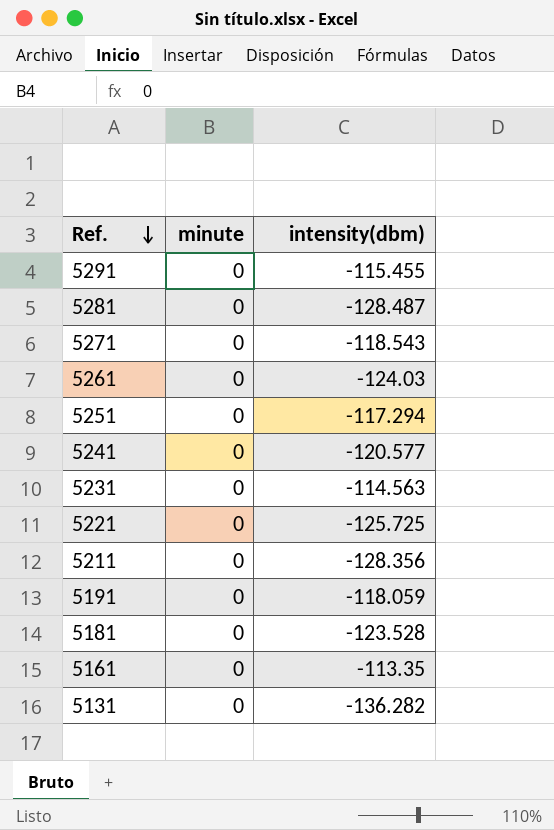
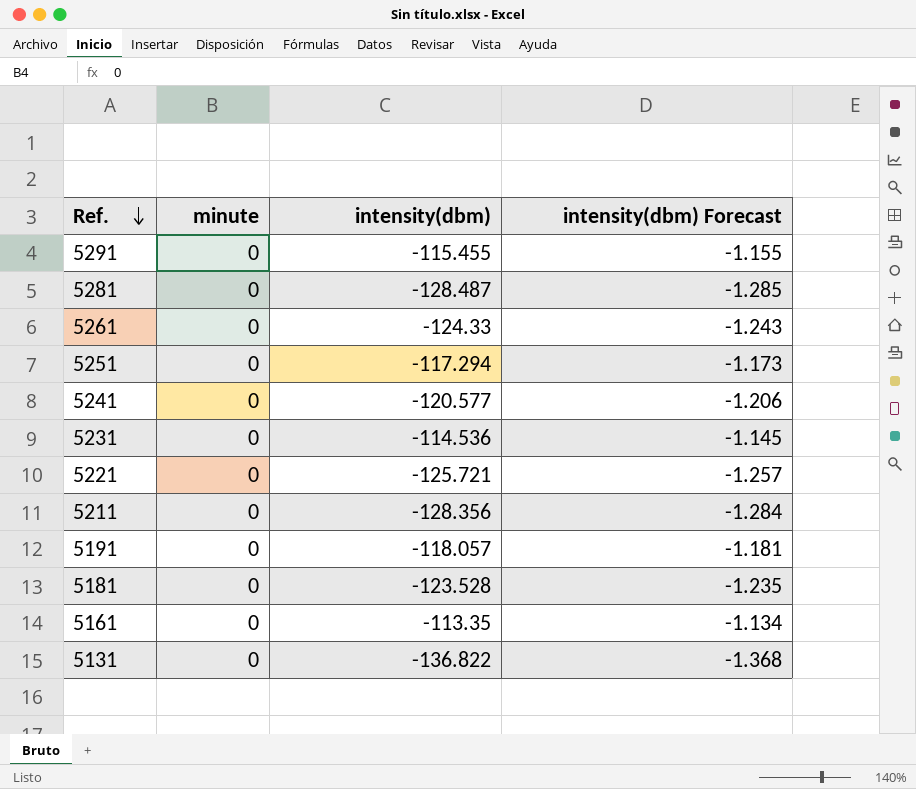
column intensity(dbm) Forecast | formula: none -> [intensity(dbm)] * 0.01
row 5271: 0 | -118.543 -> none
5261 | intensity(dbm): -124.03 -> -124.33
5231 | intensity(dbm): -114.563 -> -114.536
5221 | intensity(dbm): -125.725 -> -125.721
5191 | intensity(dbm): -118.059 -> -118.057
5131 | intensity(dbm): -136.282 -> -136.822

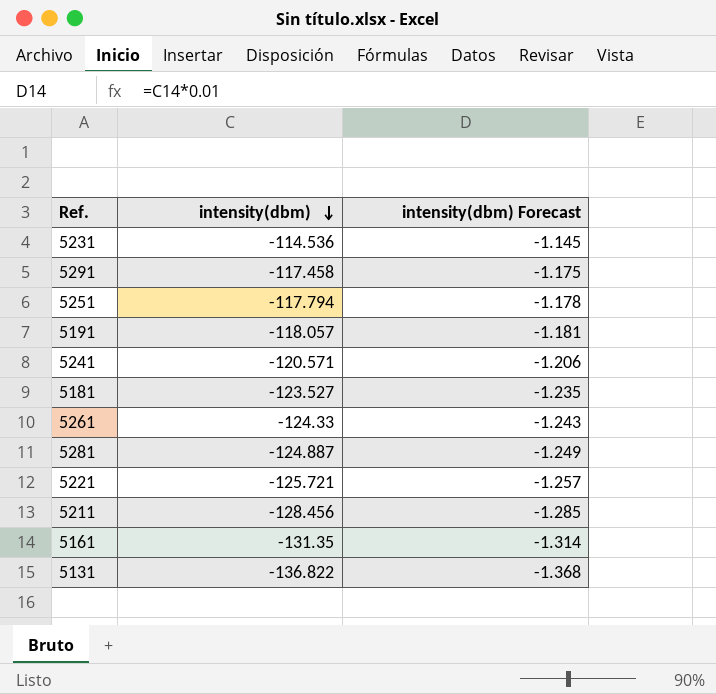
row order: Ref. descending -> intensity(dbm) descending
column minute | position: 2 -> none
5291 | intensity(dbm): -115.455 -> -117.458
5291 | intensity(dbm) Forecast: -1.155 -> -1.175
5251 | intensity(dbm): -117.294 -> -117.794
5251 | intensity(dbm) Forecast: -1.173 -> -1.178
5241 | intensity(dbm): -120.577 -> -120.571
5181 | intensity(dbm): -123.528 -> -123.527
5281 | intensity(dbm): -128.487 -> -124.887
5281 | intensity(dbm) Forecast: -1.285 -> -1.249
5211 | intensity(dbm): -128.356 -> -128.456
5211 | intensity(dbm) Forecast: -1.284 -> -1.285
5161 | intensity(dbm): -113.35 -> -131.35
5161 | intensity(dbm) Forecast: -1.134 -> -1.314

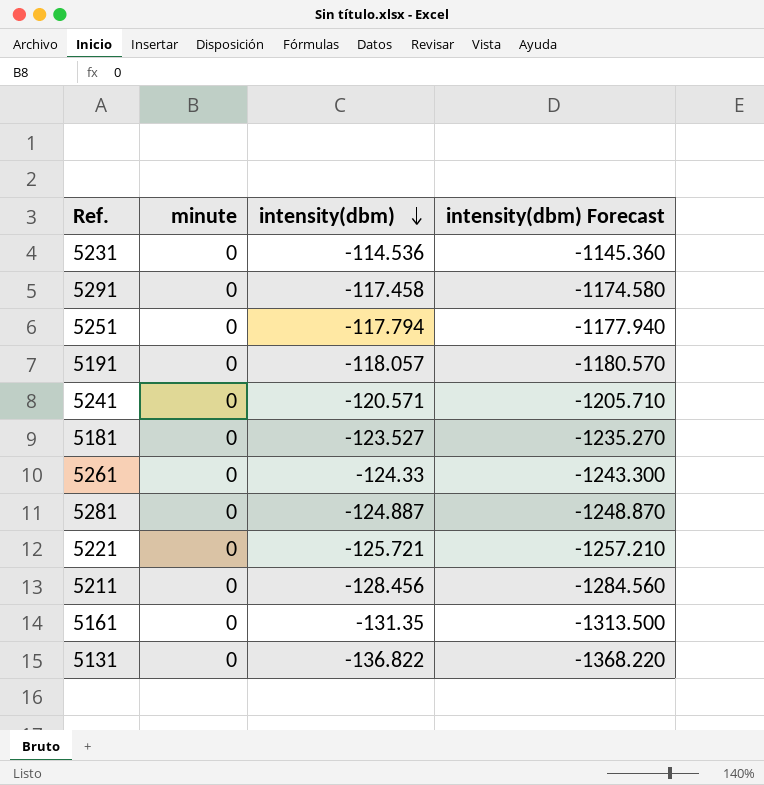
column minute | position: none -> 2
column intensity(dbm) Forecast | formula: [intensity(dbm)] * 0.01 -> [intensity(dbm)] * 10

